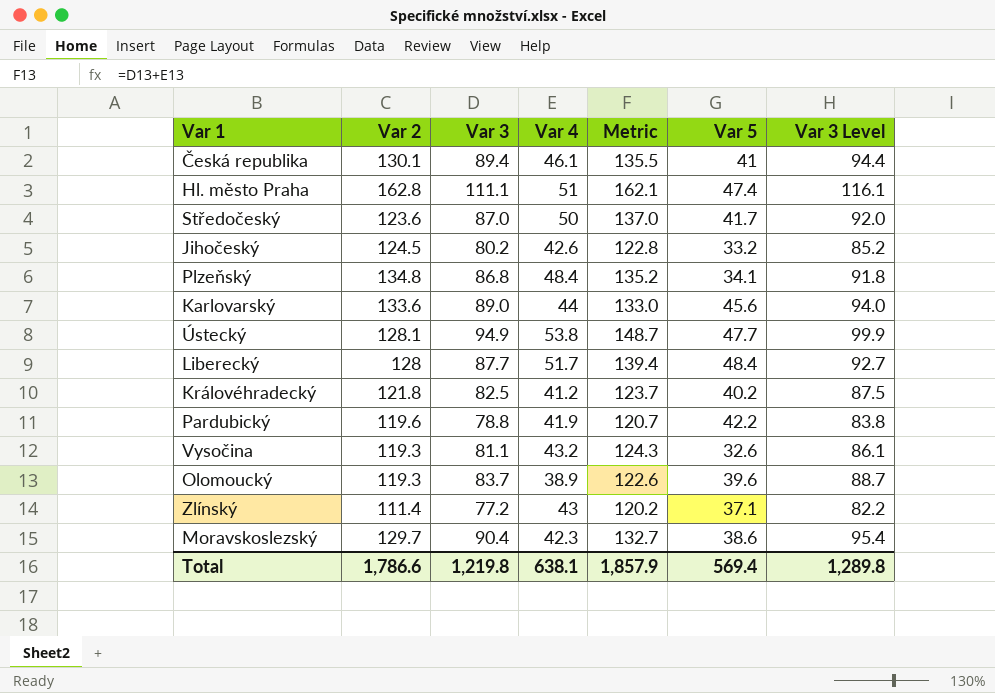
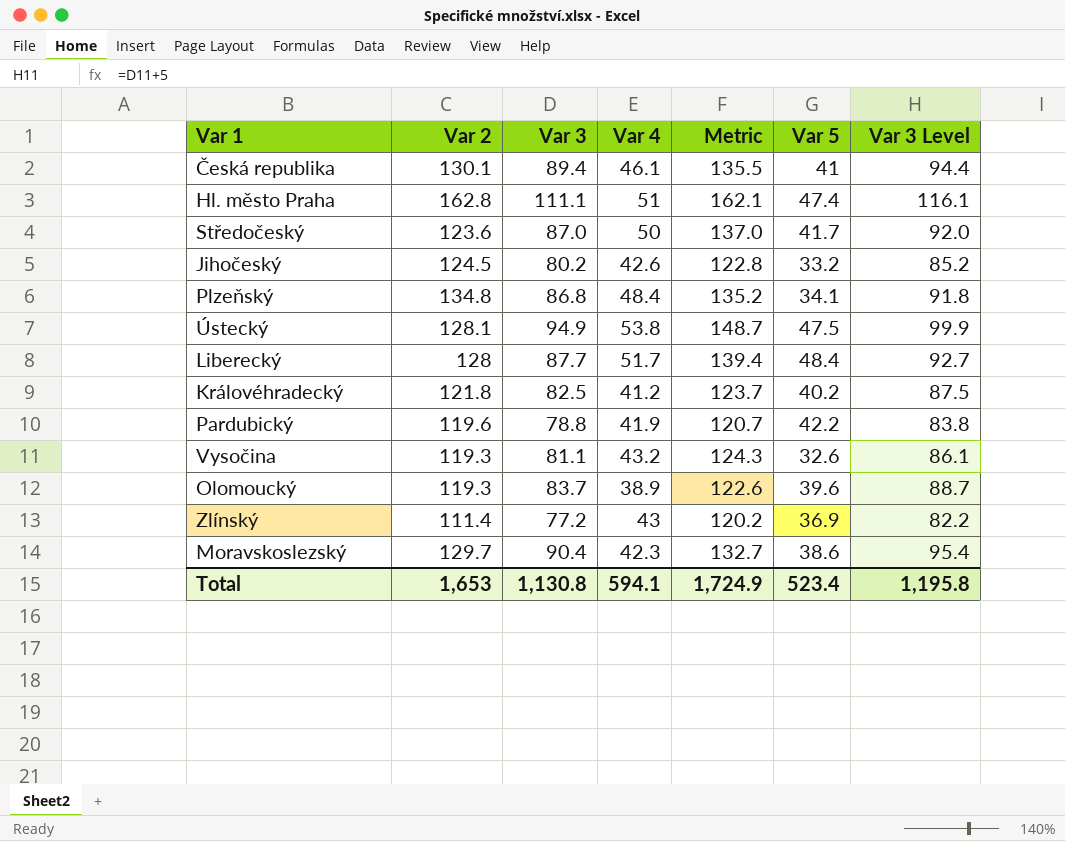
row Karlovarský: 133.6 | 89.0 | 44 | 133.0 | 45.6 | 94.0 -> none
Ústecký | Var 5: 47.7 -> 47.5
Zlínský | Var 5: 37.1 -> 36.9
Total | Var 2: 1,786.6 -> 1,653
Total | Var 3: 1,219.8 -> 1,130.8
Total | Var 4: 638.1 -> 594.1
Total | Metric: 1,857.9 -> 1,724.9
Total | Var 5: 569.4 -> 523.4
Total | Var 3 Level: 1,289.8 -> 1,195.8

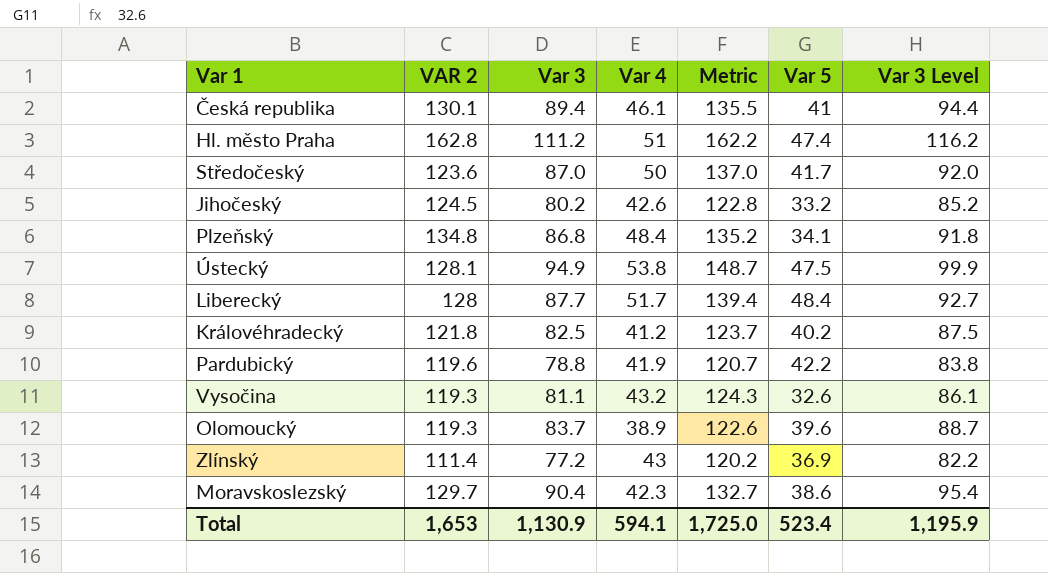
column name: Var 2 -> VAR 2
Hl. město Praha | Var 3: 111.1 -> 111.2
Hl. město Praha | Metric: 162.1 -> 162.2
Hl. město Praha | Var 3 Level: 116.1 -> 116.2
Total | Var 3: 1,130.8 -> 1,130.9
Total | Metric: 1,724.9 -> 1,725.0
Total | Var 3 Level: 1,195.8 -> 1,195.9

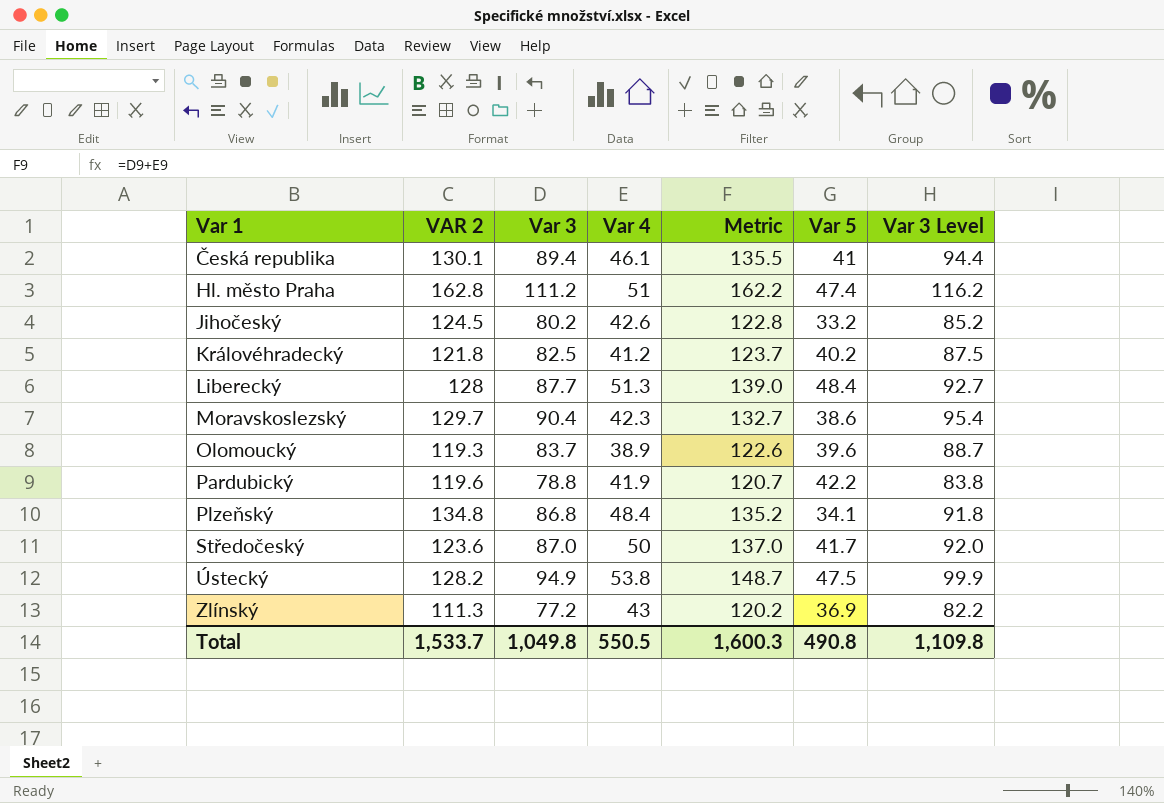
row order: none -> Var 1 ascending
row Vysočina: 119.3 | 81.1 | 43.2 | 124.3 | 32.6 | 86.1 -> none
Liberecký | Var 4: 51.7 -> 51.3
Liberecký | Metric: 139.4 -> 139.0
Ústecký | VAR 2: 128.1 -> 128.2
Zlínský | VAR 2: 111.4 -> 111.3
Total | VAR 2: 1,653 -> 1,533.7
Total | Var 3: 1,130.9 -> 1,049.8
Total | Var 4: 594.1 -> 550.5
Total | Metric: 1,725.0 -> 1,600.3
Total | Var 5: 523.4 -> 490.8
Total | Var 3 Level: 1,195.9 -> 1,109.8

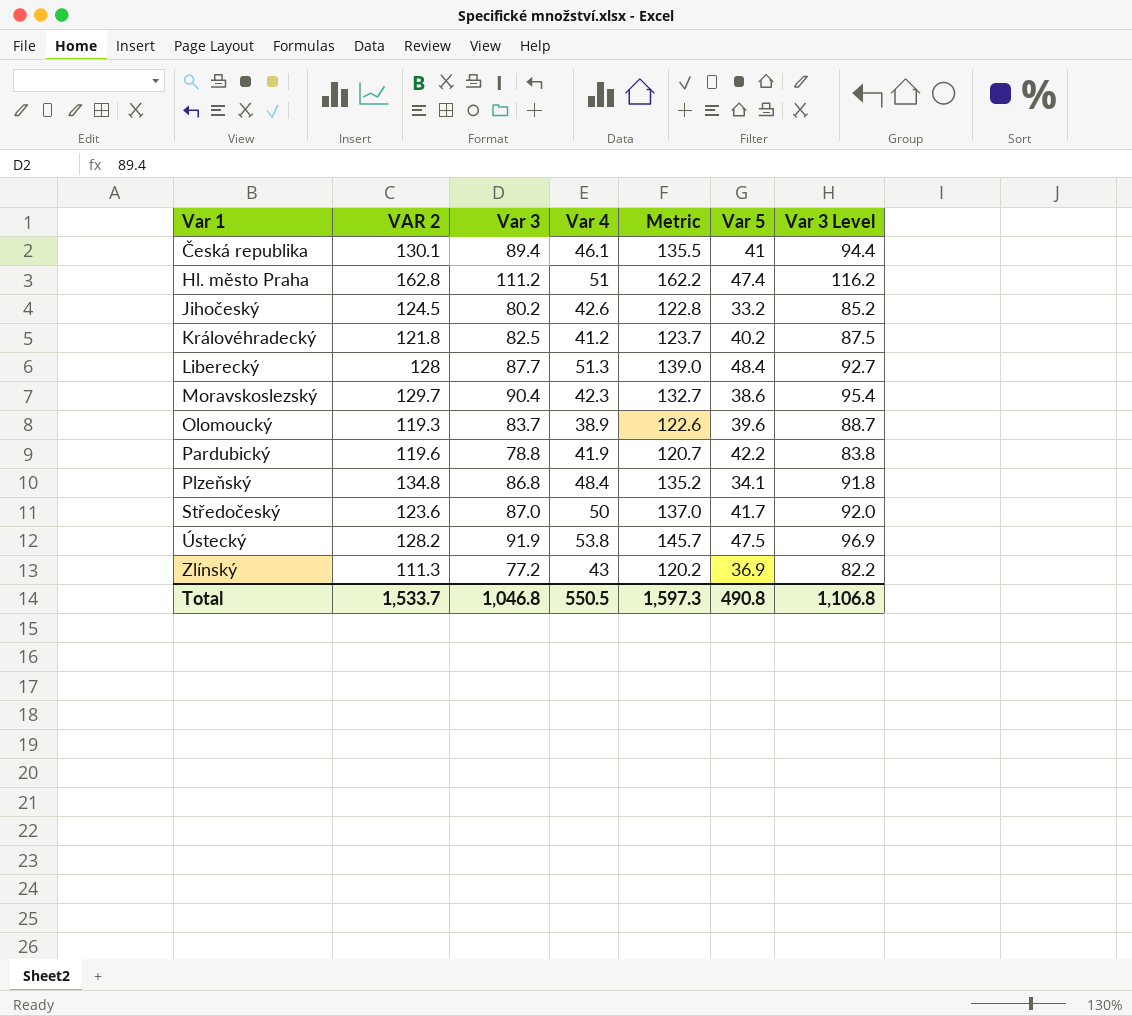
Ústecký | Var 3: 94.9 -> 91.9
Ústecký | Metric: 148.7 -> 145.7
Ústecký | Var 3 Level: 99.9 -> 96.9
Total | Var 3: 1,049.8 -> 1,046.8
Total | Metric: 1,600.3 -> 1,597.3
Total | Var 3 Level: 1,109.8 -> 1,106.8

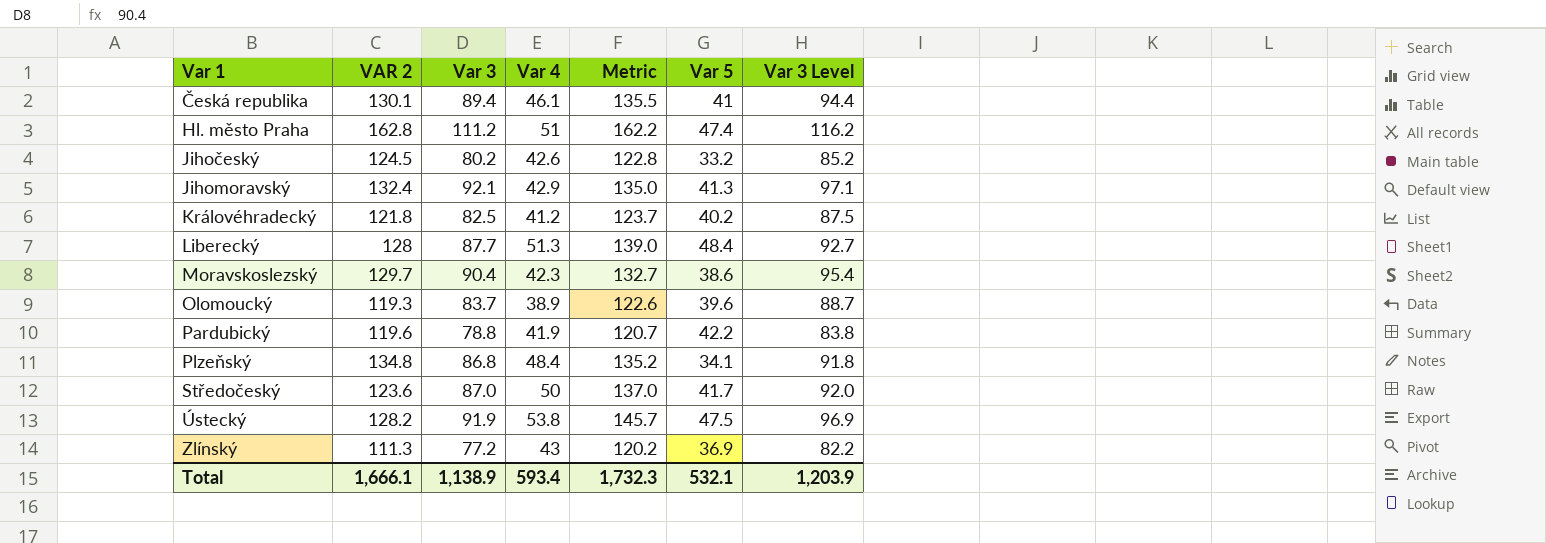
row Jihomoravský: none -> 132.4 | 92.1 | 42.9 | 135.0 | 41.3 | 97.1
Total | VAR 2: 1,533.7 -> 1,666.1
Total | Var 3: 1,046.8 -> 1,138.9
Total | Var 4: 550.5 -> 593.4
Total | Metric: 1,597.3 -> 1,732.3
Total | Var 5: 490.8 -> 532.1
Total | Var 3 Level: 1,106.8 -> 1,203.9

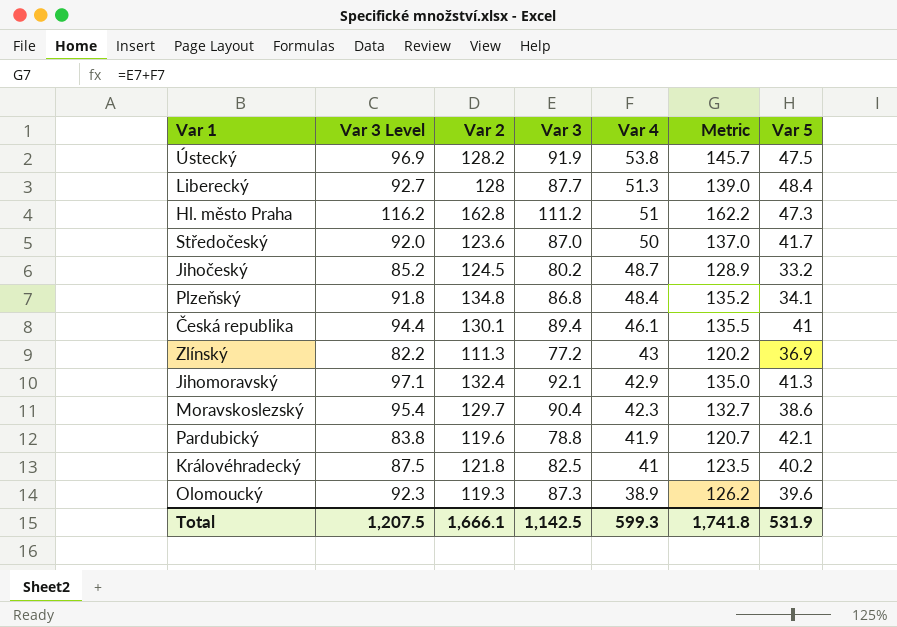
row order: Var 1 ascending -> Var 4 descending
column Var 3 Level | position: 7 -> 2
column name: VAR 2 -> Var 2
Hl. město Praha | Var 5: 47.4 -> 47.3
Jihočeský | Var 4: 42.6 -> 48.7
Jihočeský | Metric: 122.8 -> 128.9
Pardubický | Var 5: 42.2 -> 42.1
Královéhradecký | Var 4: 41.2 -> 41
Královéhradecký | Metric: 123.7 -> 123.5
Olomoucký | Var 3 Level: 88.7 -> 92.3
Olomoucký | Var 3: 83.7 -> 87.3
Olomoucký | Metric: 122.6 -> 126.2
Total | Var 3 Level: 1,203.9 -> 1,207.5
Total | Var 3: 1,138.9 -> 1,142.5
Total | Var 4: 593.4 -> 599.3
Total | Metric: 1,732.3 -> 1,741.8
Total | Var 5: 532.1 -> 531.9

